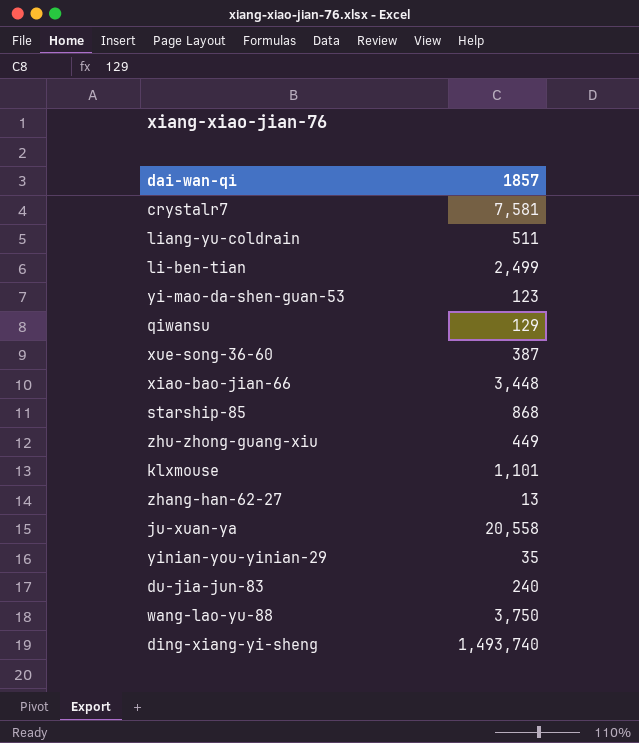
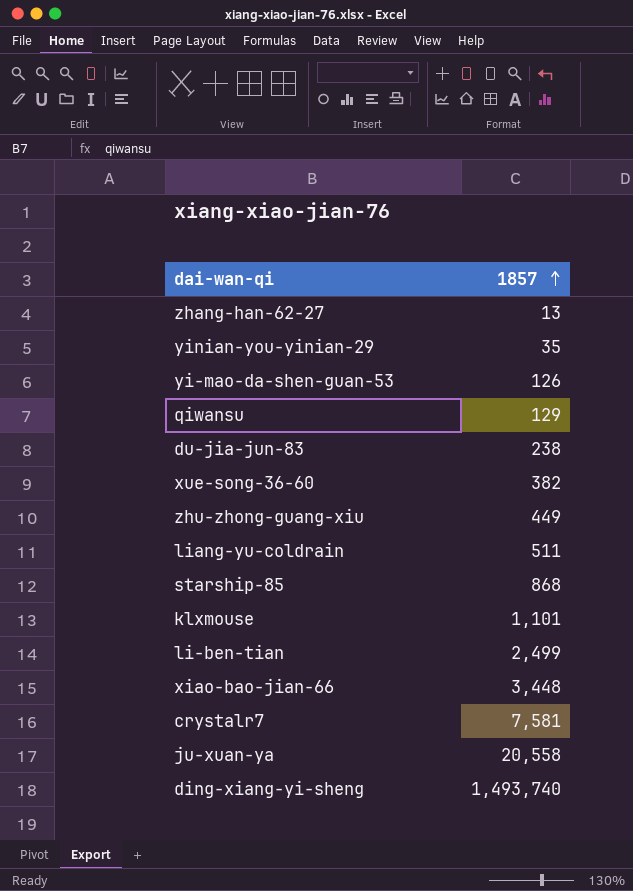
row order: none -> 1857 ascending
row wang-lao-yu-88: 3,750 -> none
yi-mao-da-shen-guan-53 | 1857: 123 -> 126
du-jia-jun-83 | 1857: 240 -> 238
xue-song-36-60 | 1857: 387 -> 382

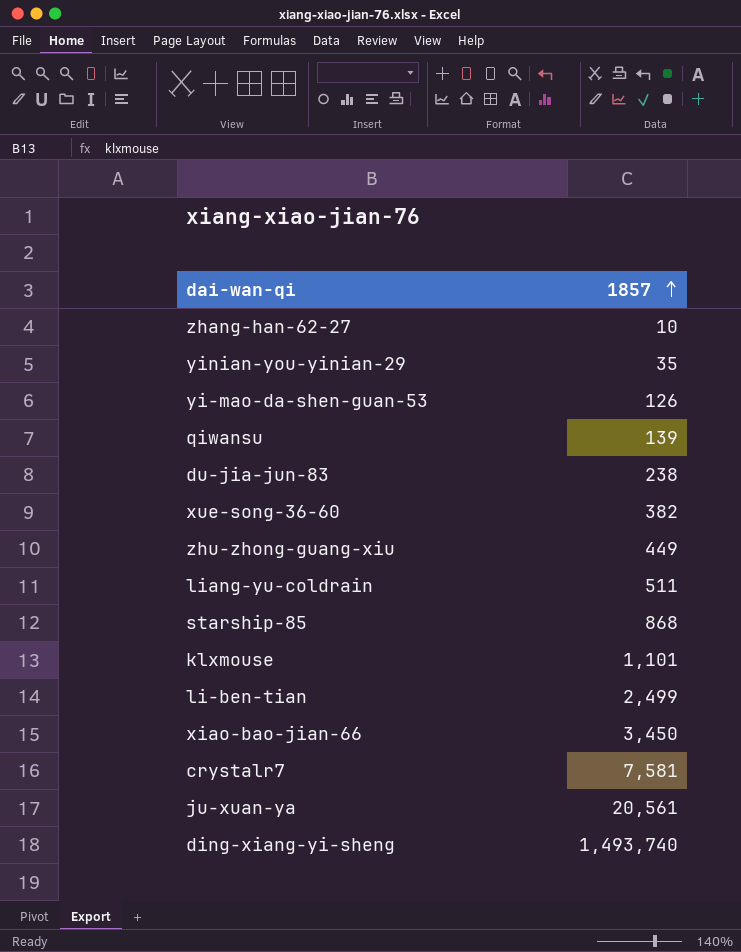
zhang-han-62-27 | 1857: 13 -> 10
qiwansu | 1857: 129 -> 139
xiao-bao-jian-66 | 1857: 3,448 -> 3,450
ju-xuan-ya | 1857: 20,558 -> 20,561

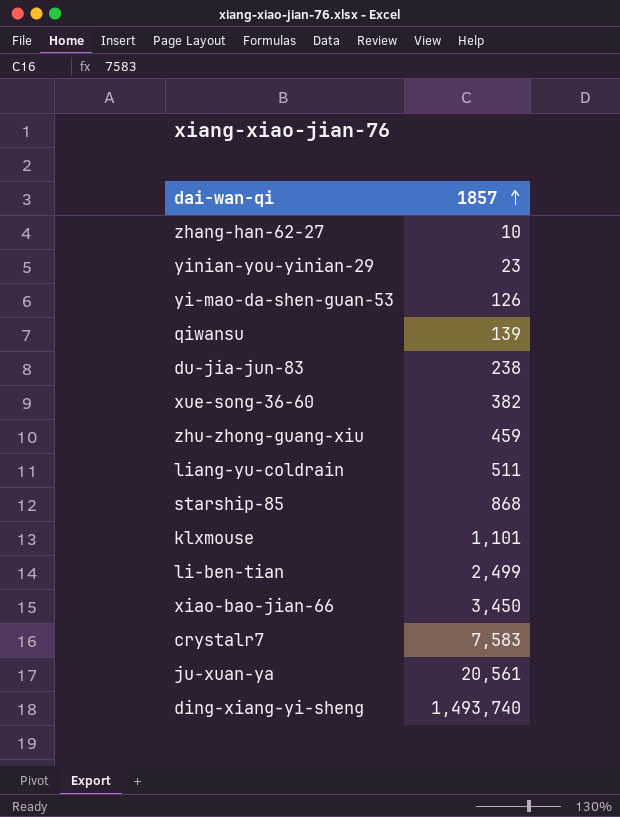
yinian-you-yinian-29 | 1857: 35 -> 23
zhu-zhong-guang-xiu | 1857: 449 -> 459
crystalr7 | 1857: 7,581 -> 7,583

